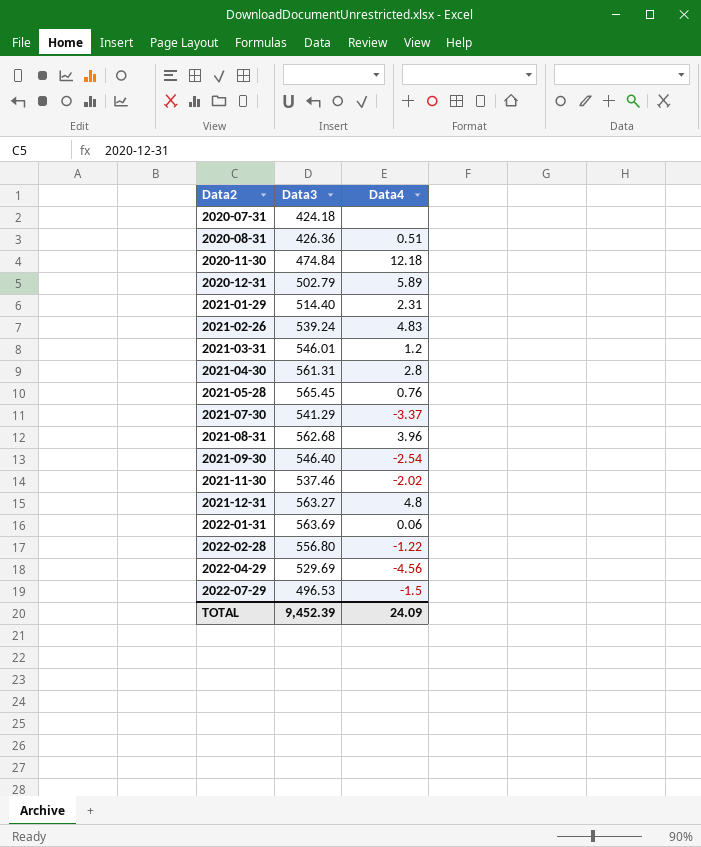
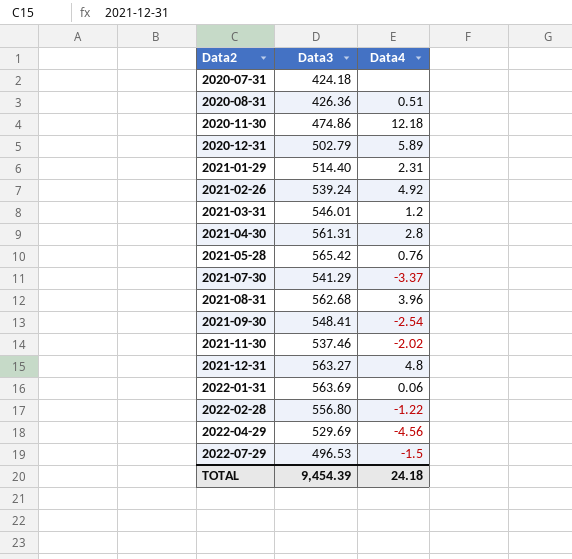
2020-11-30 | Data3: 474.84 -> 474.86
2021-02-26 | Data4: 4.83 -> 4.92
2021-05-28 | Data3: 565.45 -> 565.42
2021-09-30 | Data3: 546.40 -> 548.41
TOTAL | Data3: 9,452.39 -> 9,454.39
TOTAL | Data4: 24.09 -> 24.18

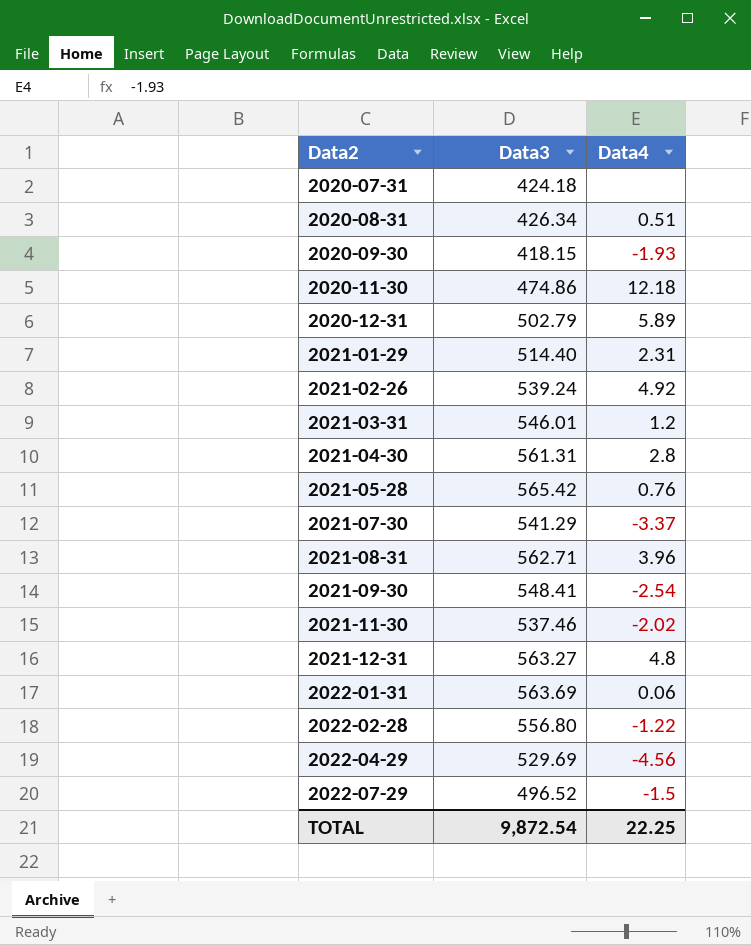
2020-08-31 | Data3: 426.36 -> 426.34
row 2020-09-30: none -> 418.15 | -1.93
2021-08-31 | Data3: 562.68 -> 562.71
2022-07-29 | Data3: 496.53 -> 496.52
TOTAL | Data3: 9,454.39 -> 9,872.54
TOTAL | Data4: 24.18 -> 22.25

